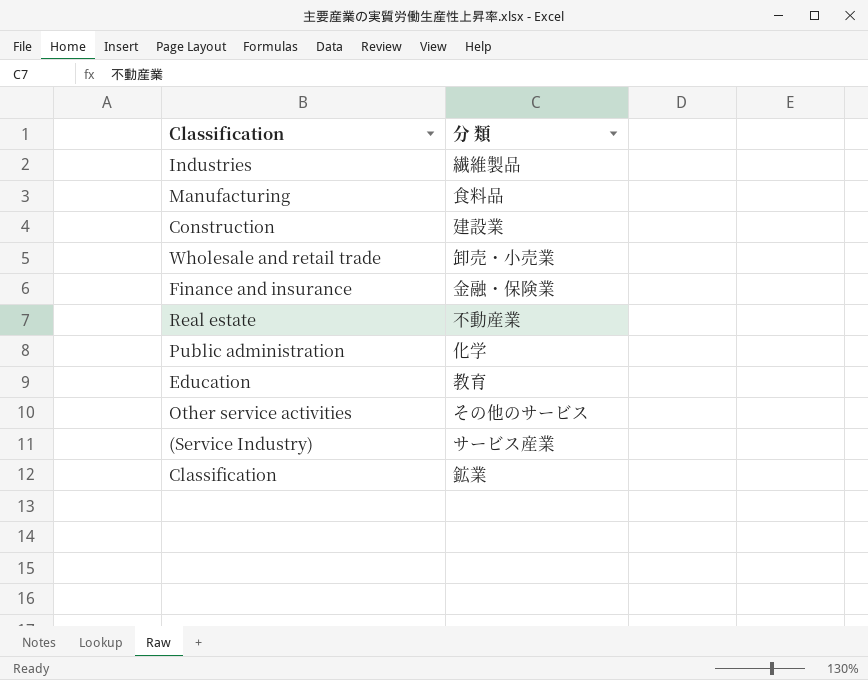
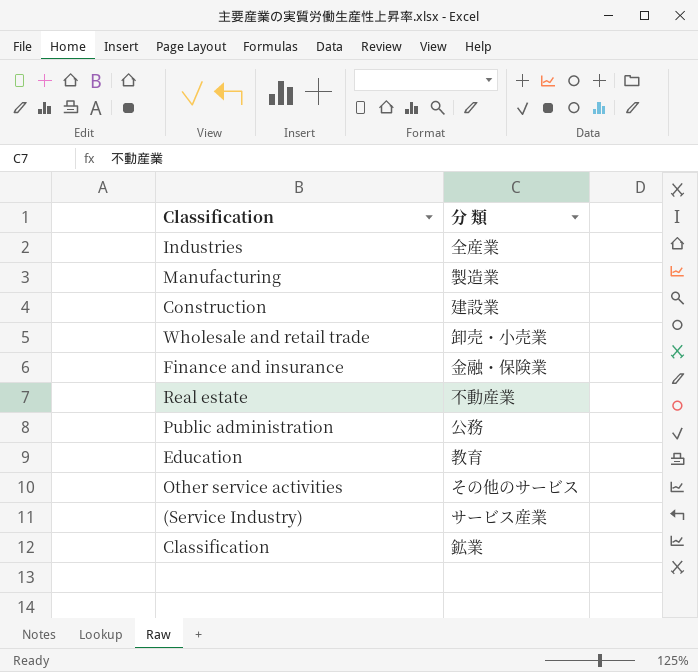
Industries | 分 類: 繊維製品 -> 全産業
Manufacturing | 分 類: 食料品 -> 製造業
Public administration | 分 類: 化学 -> 公務

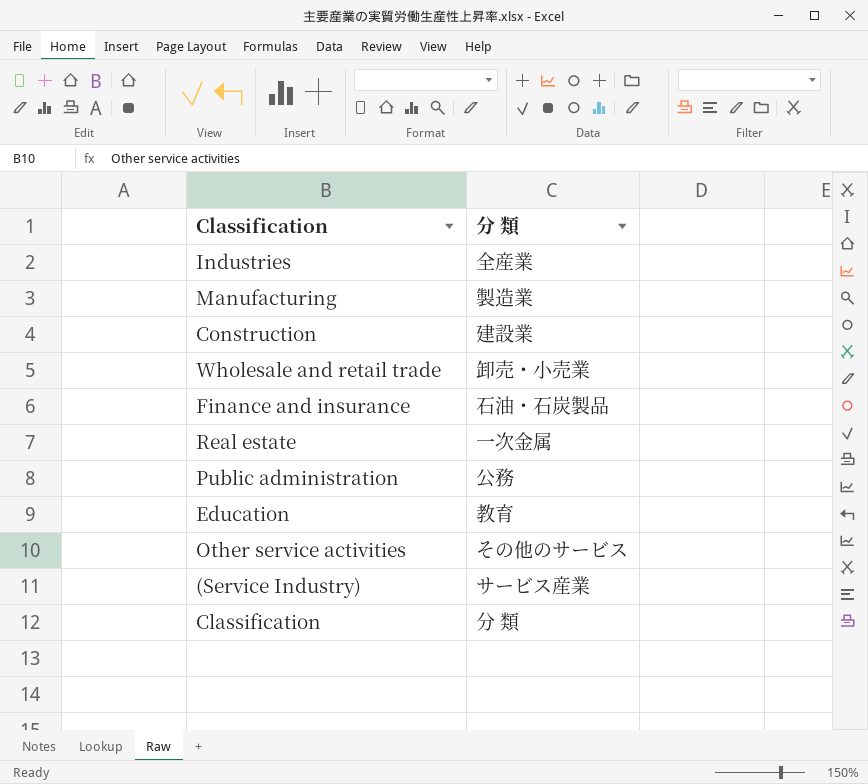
Finance and insurance | 分 類: 金融・保険業 -> 石油・石炭製品
Real estate | 分 類: 不動産業 -> 一次金属
Classification | 分 類: 鉱業 -> 分 類

